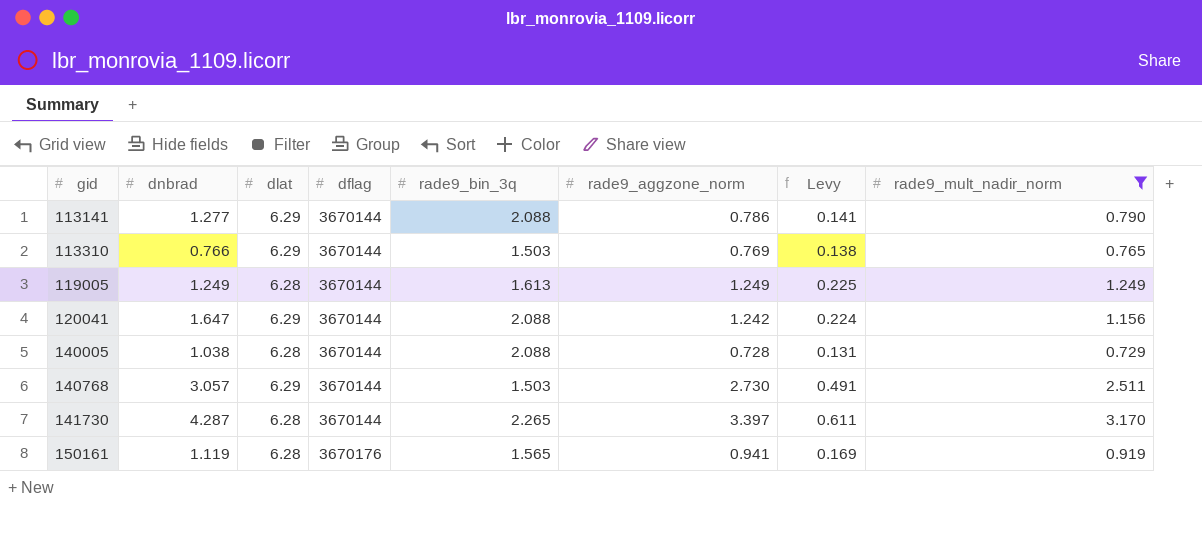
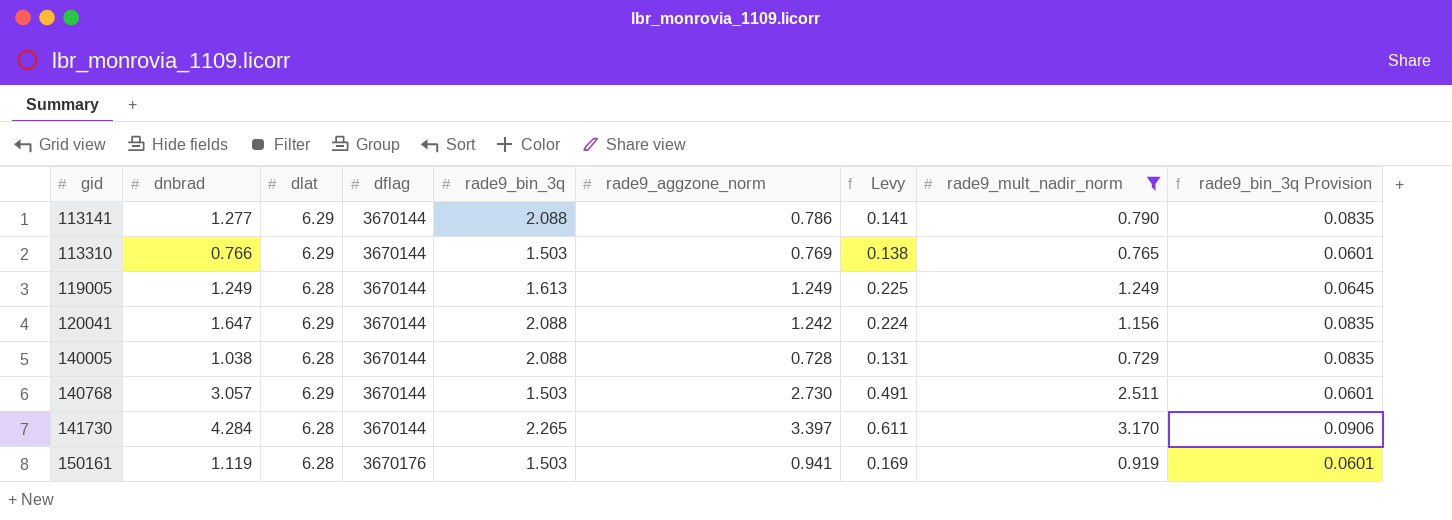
column rade9_bin_3q Provision | formula: none -> [rade9_bin_3q] * 0.04
141730 | dnbrad: 4.287 -> 4.284
150161 | rade9_bin_3q: 1.565 -> 1.503

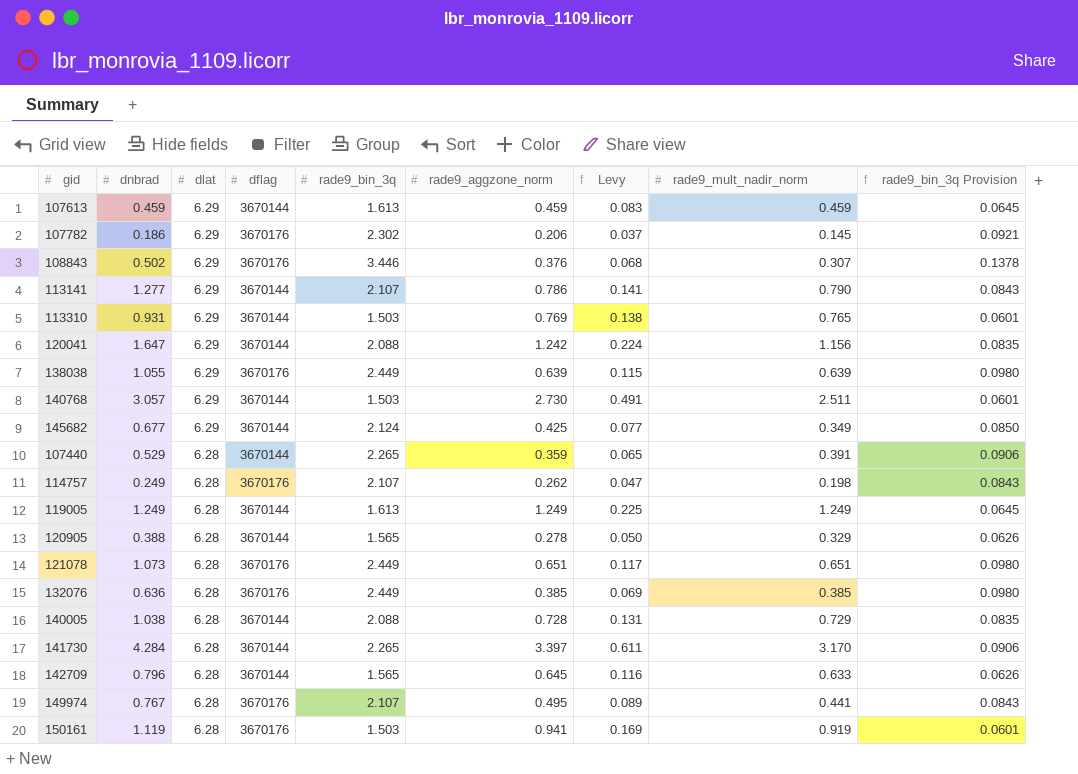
filter: rade9_mult_nadir_norm >= 0.729 -> none
row order: gid ascending -> dlat descending
113141 | rade9_bin_3q: 2.088 -> 2.107
113141 | rade9_bin_3q Provision: 0.0835 -> 0.0843
113310 | dnbrad: 0.766 -> 0.931

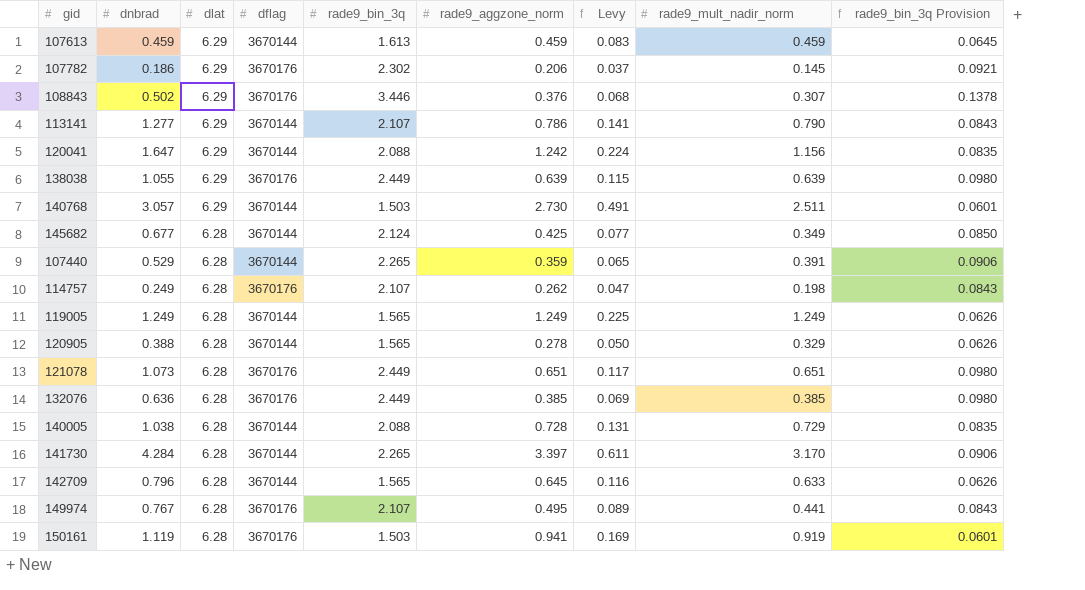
row 113310: 0.931 | 6.29 | 3670144 | 1.503 | 0.769 | 0.138 | 0.765 | 0.0601 -> none
145682 | dlat: 6.29 -> 6.28
119005 | rade9_bin_3q: 1.613 -> 1.565
119005 | rade9_bin_3q Provision: 0.0645 -> 0.0626

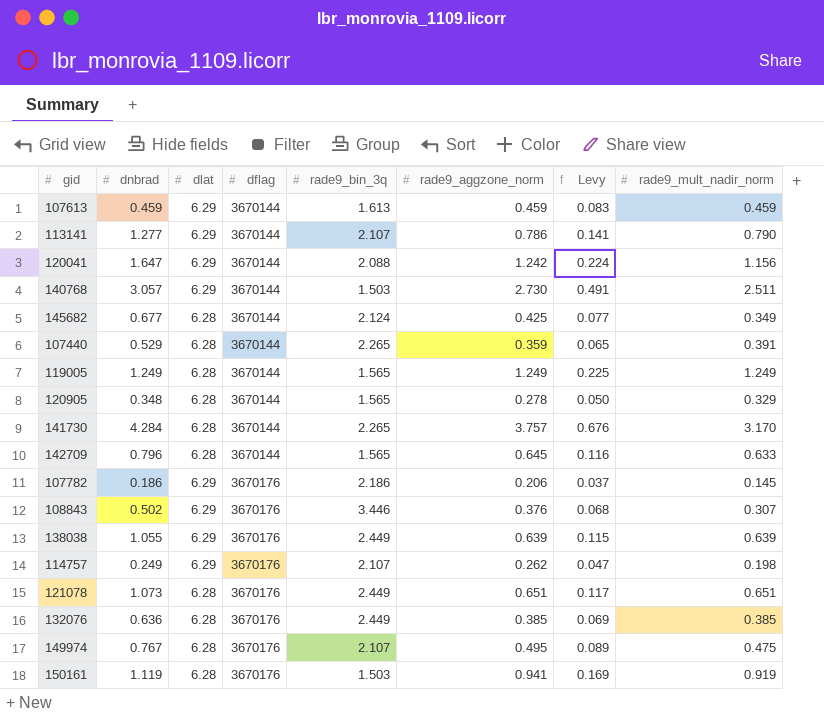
row order: dlat descending -> dflag ascending
column rade9_bin_3q Provision | formula: [rade9_bin_3q] * 0.04 -> none
row 140005: 1.038 | 6.28 | 3670144 | 2.088 | 0.728 | 0.131 | 0.729 | 0.0835 -> none
120905 | dnbrad: 0.388 -> 0.348
141730 | rade9_aggzone_norm: 3.397 -> 3.757
141730 | Levy: 0.611 -> 0.676
107782 | rade9_bin_3q: 2.302 -> 2.186
114757 | dlat: 6.28 -> 6.29
149974 | rade9_mult_nadir_norm: 0.441 -> 0.475

